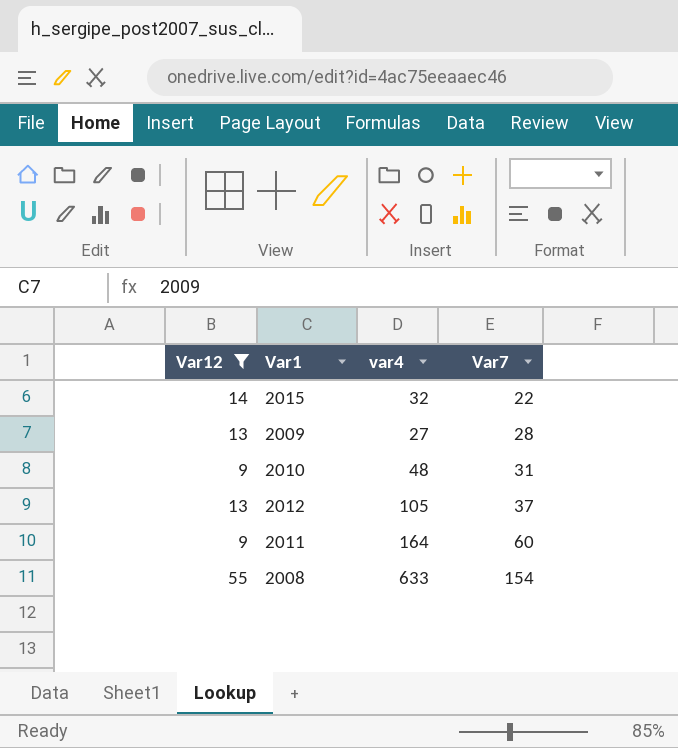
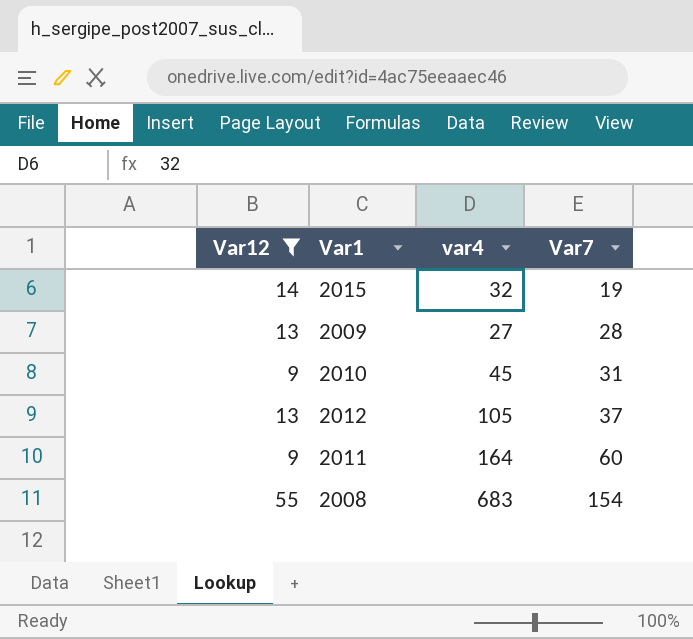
2015 | Var7: 22 -> 19
2010 | var4: 48 -> 45
2008 | var4: 633 -> 683

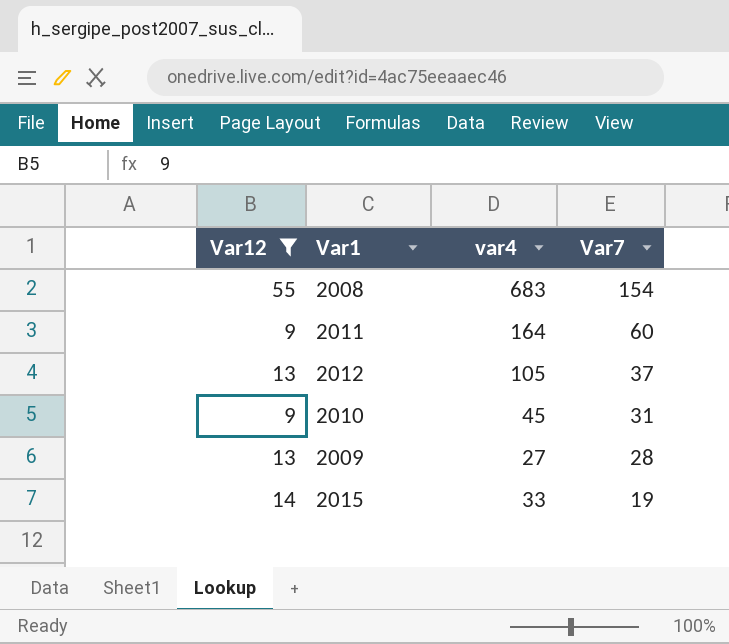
row order: Var7 ascending -> Var7 descending
2015 | var4: 32 -> 33

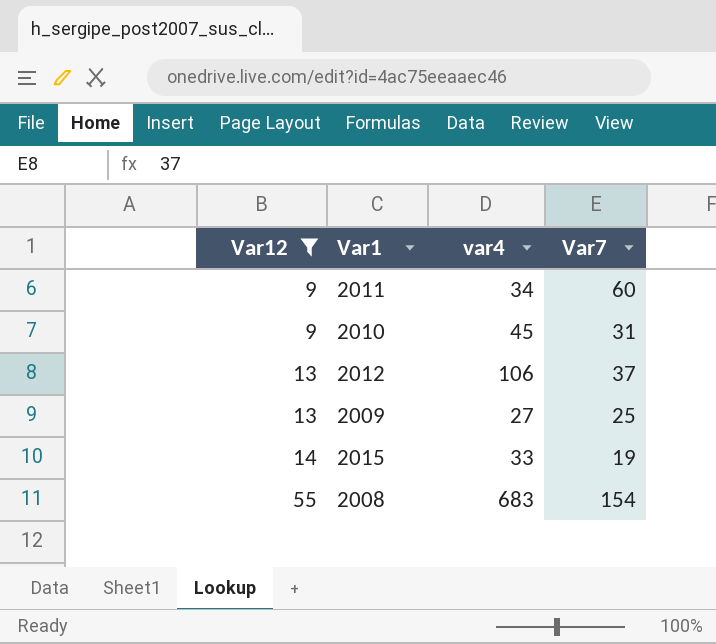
row order: Var7 descending -> Var12 ascending
2011 | var4: 164 -> 34
2012 | var4: 105 -> 106
2009 | Var7: 28 -> 25

